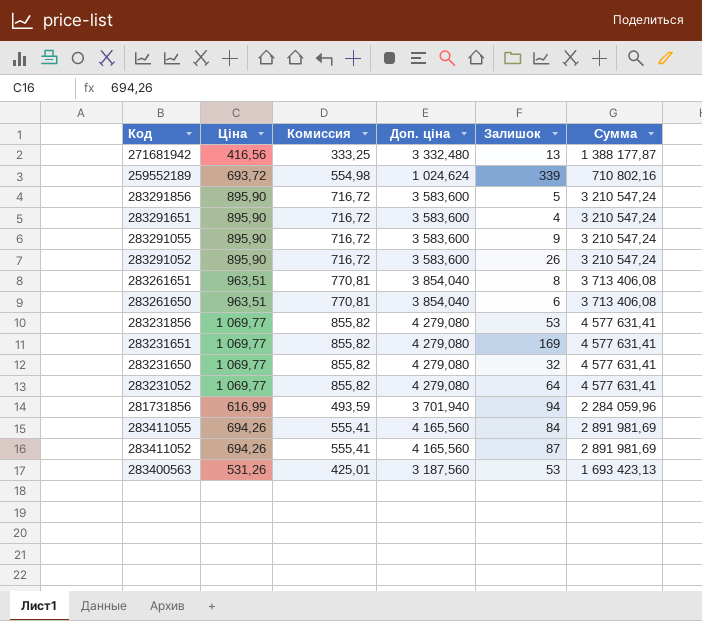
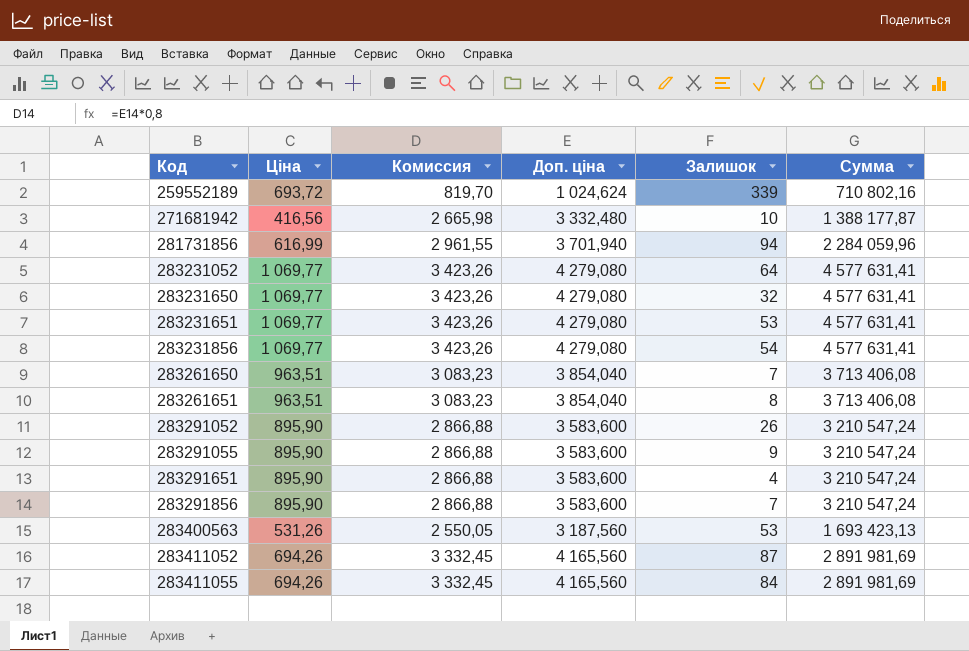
row order: none -> Код ascending
column Комиссия | formula: [Ціна] * 0,8 -> [Доп. ціна] * 0,8
271681942 | Залишок: 13 -> 10
283231651 | Залишок: 169 -> 53
283231856 | Залишок: 53 -> 54
283261650 | Залишок: 6 -> 7
283291856 | Залишок: 5 -> 7

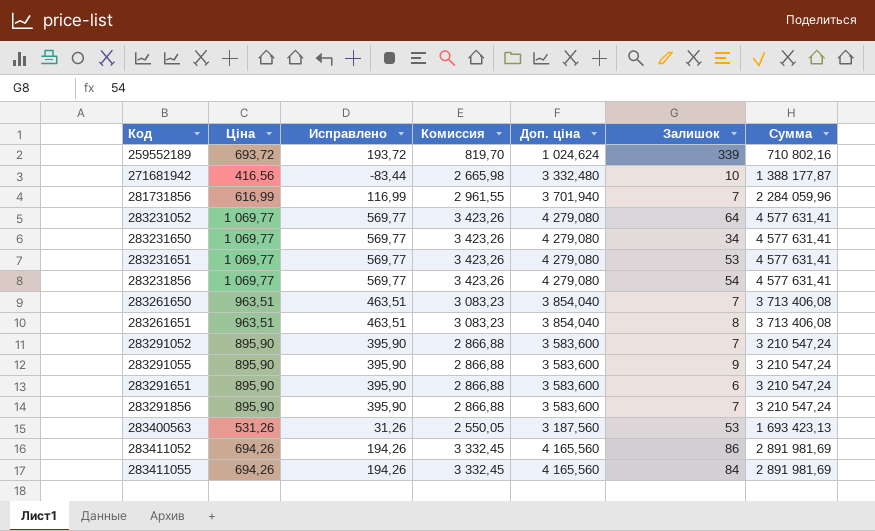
column Исправлено | formula: none -> [Ціна] - 500
281731856 | Залишок: 94 -> 7
283231650 | Залишок: 32 -> 34
283291052 | Залишок: 26 -> 7
283291651 | Залишок: 4 -> 6
283411052 | Залишок: 87 -> 86

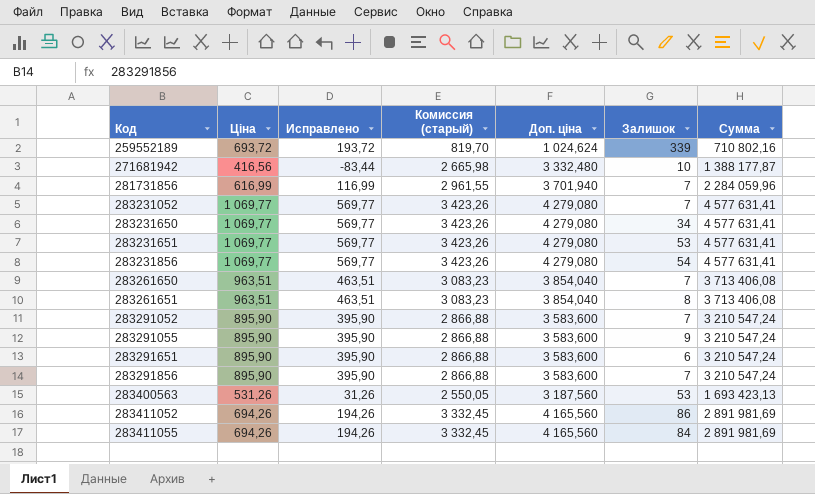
column name: Комиссия -> Комиссия (старый)
283231052 | Залишок: 64 -> 7

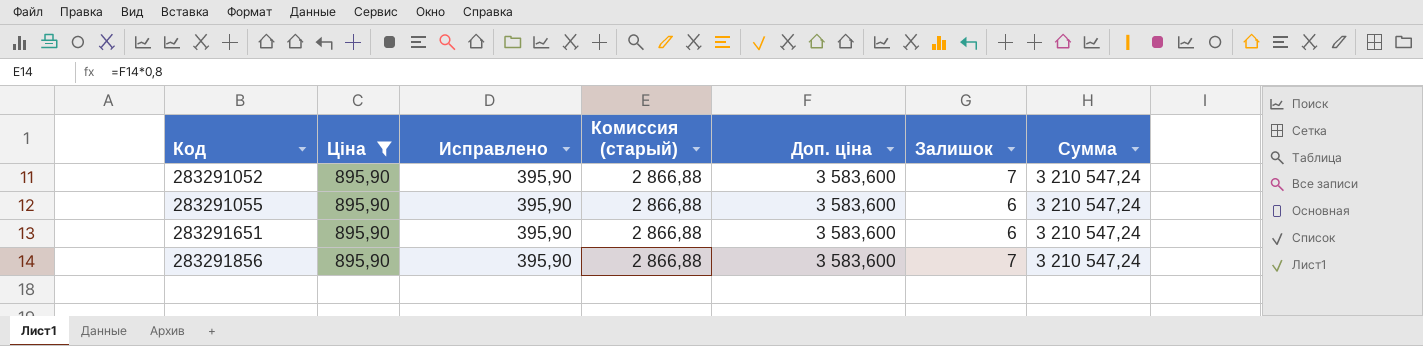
filter: none -> Ціна = 895,90
283291055 | Залишок: 9 -> 6

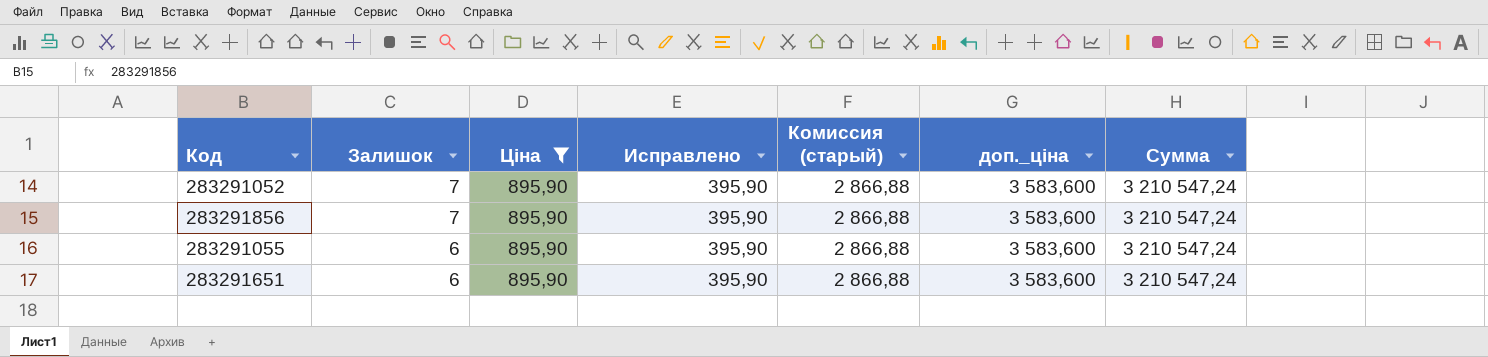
row order: Код ascending -> Залишок descending
column Залишок | position: 6 -> 2
column name: Доп. ціна -> доп._ціна

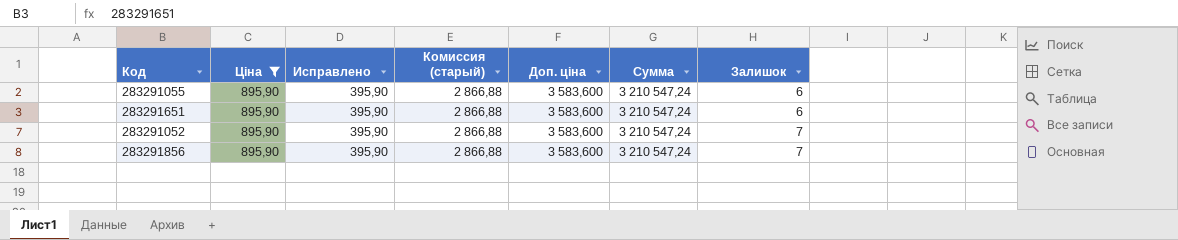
row order: Залишок descending -> Залишок ascending
column name: доп._ціна -> Доп. ціна
column Залишок | position: 2 -> 7

